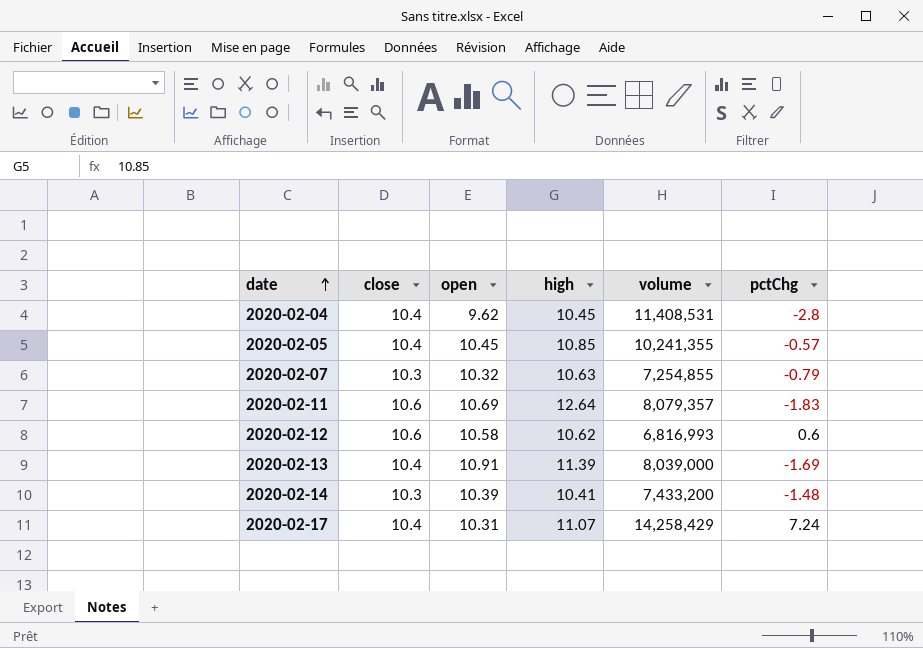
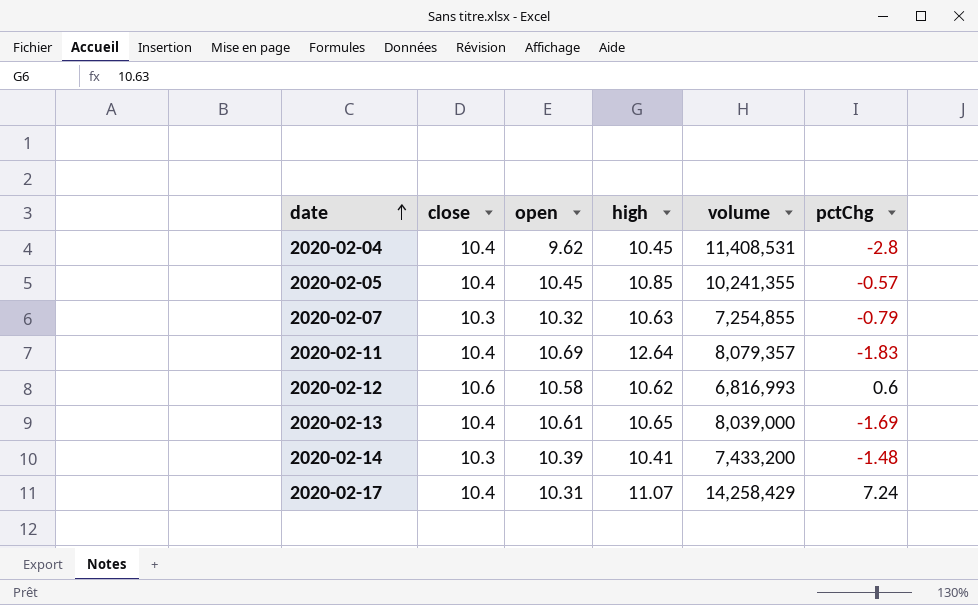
2020-02-11 | close: 10.6 -> 10.4
2020-02-13 | open: 10.91 -> 10.61
2020-02-13 | high: 11.39 -> 10.65

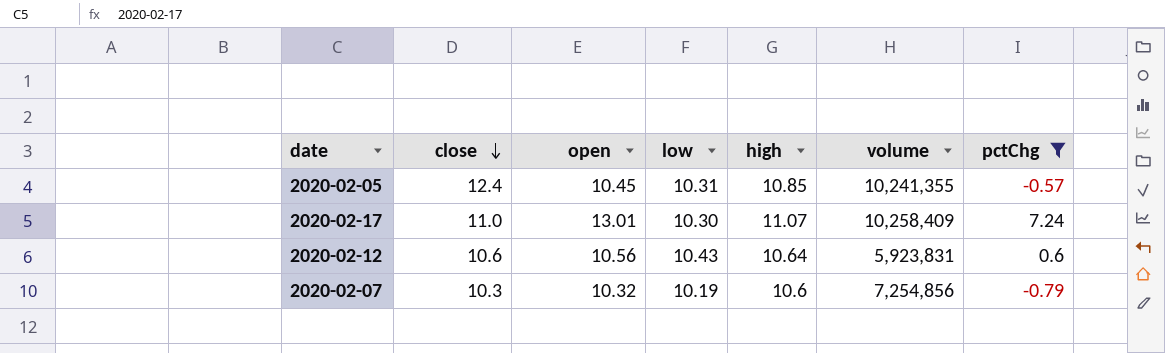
filter: none -> pctChg >= -0.79
row order: date ascending -> close descending
column low | position: none -> 4
2020-02-05 | close: 10.4 -> 12.4
2020-02-17 | close: 10.4 -> 11.0
2020-02-17 | open: 10.31 -> 13.01
2020-02-17 | volume: 14,258,429 -> 10,258,409
2020-02-12 | open: 10.58 -> 10.56
2020-02-12 | high: 10.62 -> 10.64
2020-02-12 | volume: 6,816,993 -> 5,923,831
2020-02-07 | high: 10.63 -> 10.6
2020-02-07 | volume: 7,254,855 -> 7,254,856

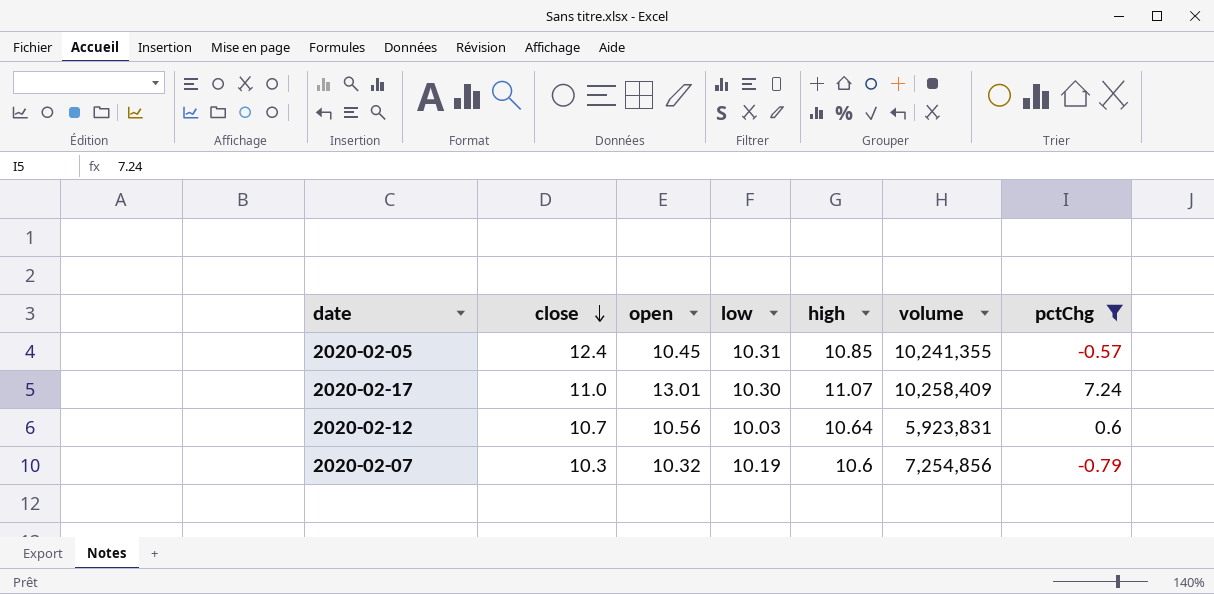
2020-02-12 | close: 10.6 -> 10.7
2020-02-12 | low: 10.43 -> 10.03

